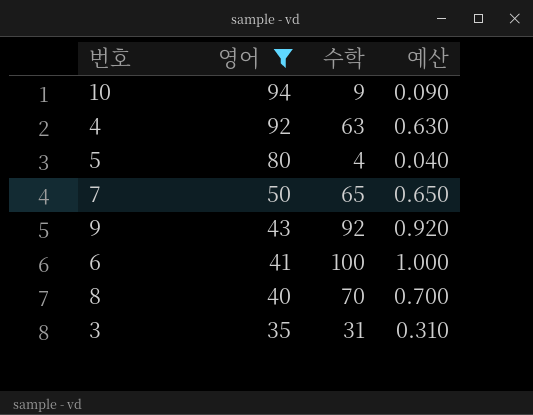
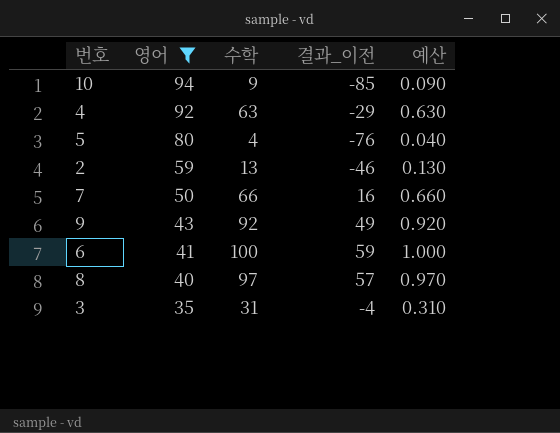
column 결과_이전 | formula: none -> [수학] - [영어]
row 2: none -> 59 | 13 | -46 | 0.130
7 | 수학: 65 -> 66
7 | 예산: 0.650 -> 0.660
8 | 수학: 70 -> 97
8 | 예산: 0.700 -> 0.970

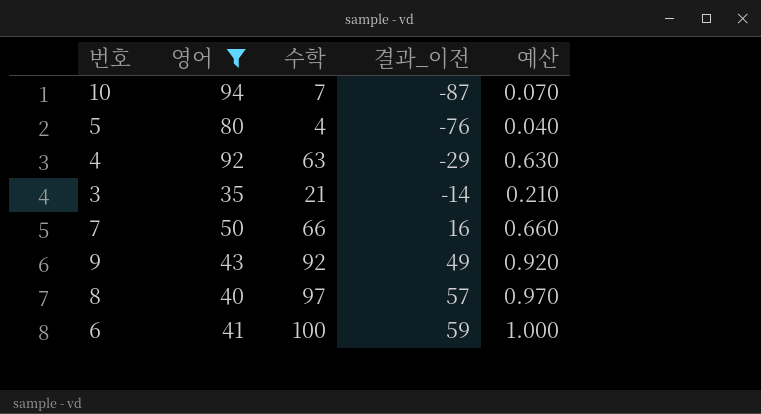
row order: 영어 descending -> 결과_이전 ascending
row 2: 59 | 13 | -46 | 0.130 -> none
10 | 수학: 9 -> 7
10 | 결과_이전: -85 -> -87
10 | 예산: 0.090 -> 0.070
3 | 수학: 31 -> 21
3 | 결과_이전: -4 -> -14
3 | 예산: 0.310 -> 0.210

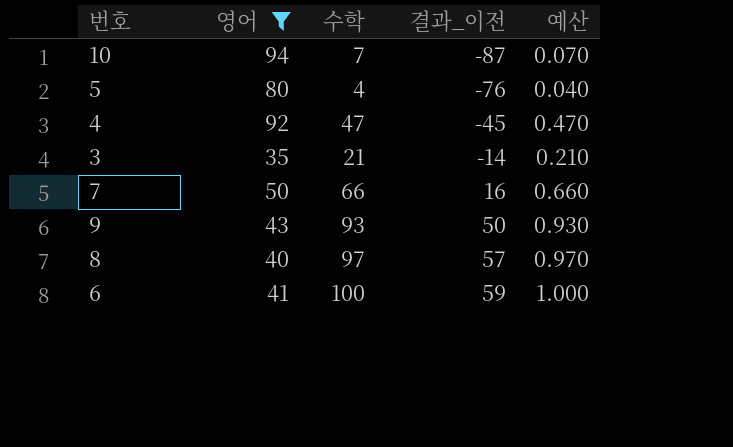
4 | 수학: 63 -> 47
4 | 결과_이전: -29 -> -45
4 | 예산: 0.630 -> 0.470
9 | 수학: 92 -> 93
9 | 결과_이전: 49 -> 50
9 | 예산: 0.920 -> 0.930

